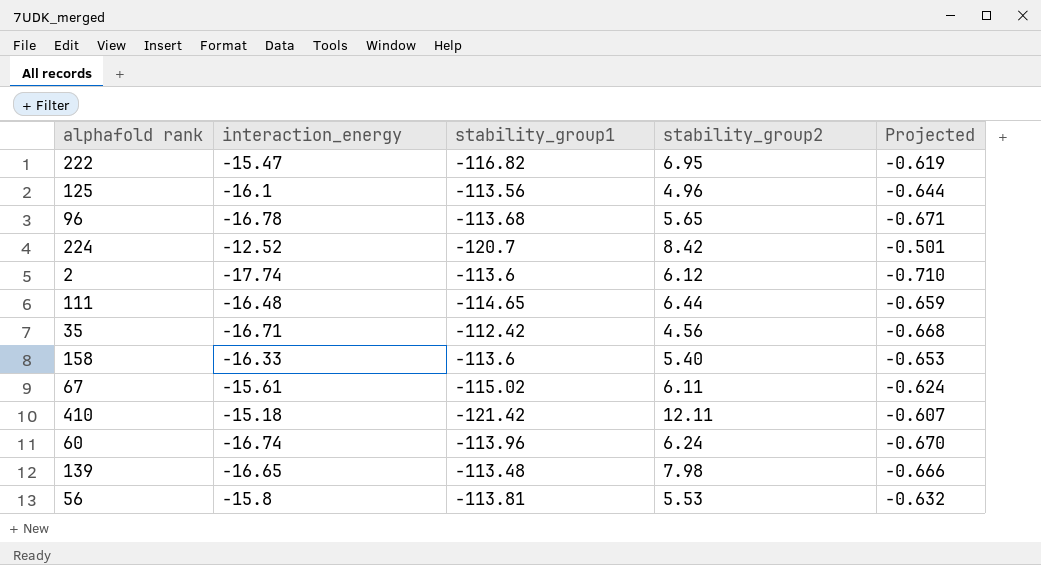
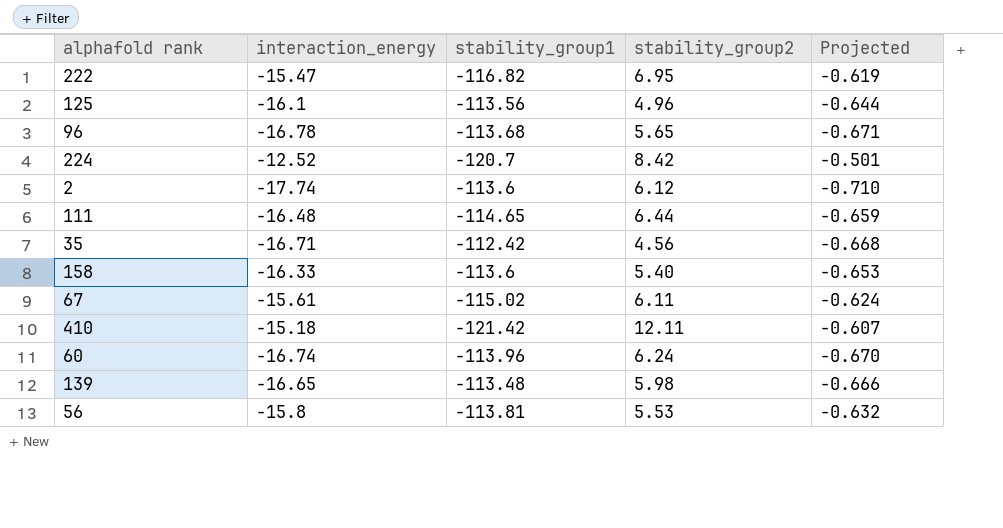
139 | stability_group2: 7.98 -> 5.98

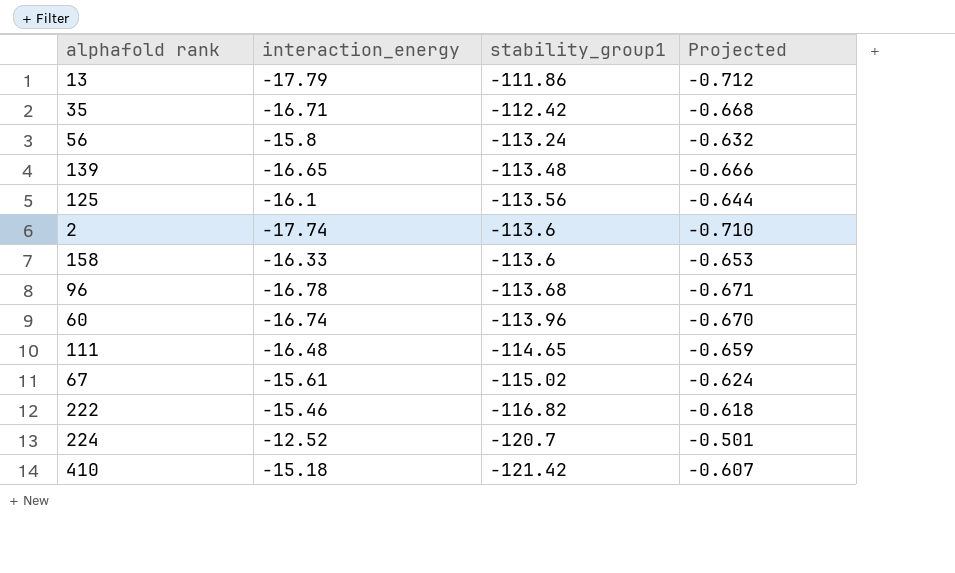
row order: none -> stability_group1 descending
column stability_group2 | position: 4 -> none
row 13: none -> -17.79 | -111.86 | -0.712
56 | stability_group1: -113.81 -> -113.24
222 | interaction_energy: -15.47 -> -15.46
222 | Projected: -0.619 -> -0.618

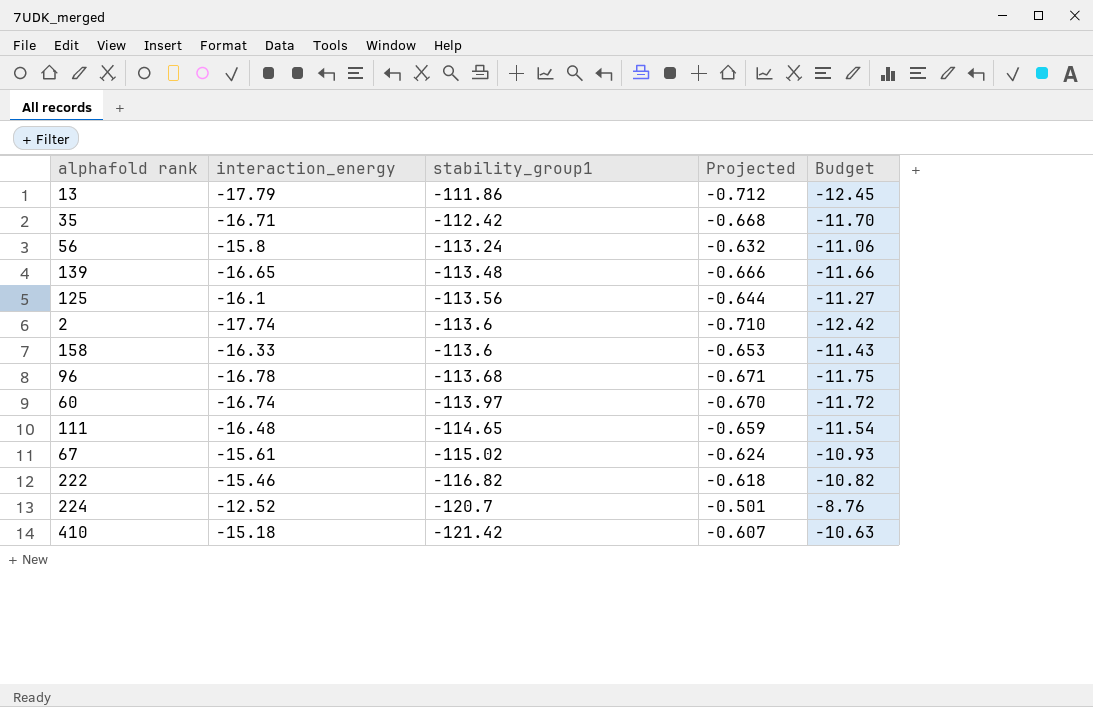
column Budget | formula: none -> [interaction_energy] * 0.7
60 | stability_group1: -113.96 -> -113.97

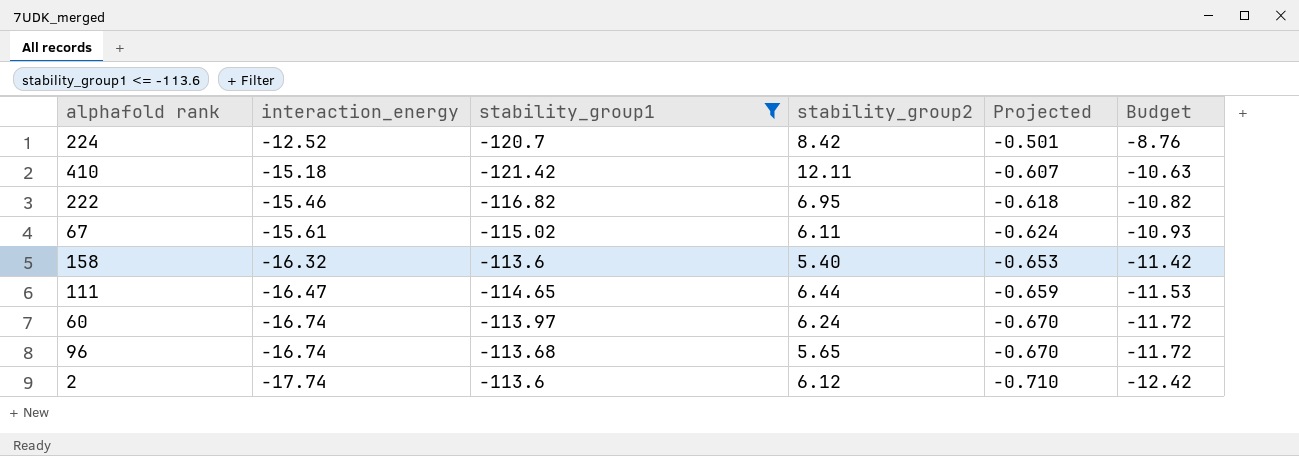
filter: none -> stability_group1 <= -113.6
row order: stability_group1 descending -> interaction_energy descending
column stability_group2 | position: none -> 4
158 | interaction_energy: -16.33 -> -16.32
158 | Budget: -11.43 -> -11.42
111 | interaction_energy: -16.48 -> -16.47
111 | Budget: -11.54 -> -11.53
96 | interaction_energy: -16.78 -> -16.74
96 | Projected: -0.671 -> -0.670
96 | Budget: -11.75 -> -11.72

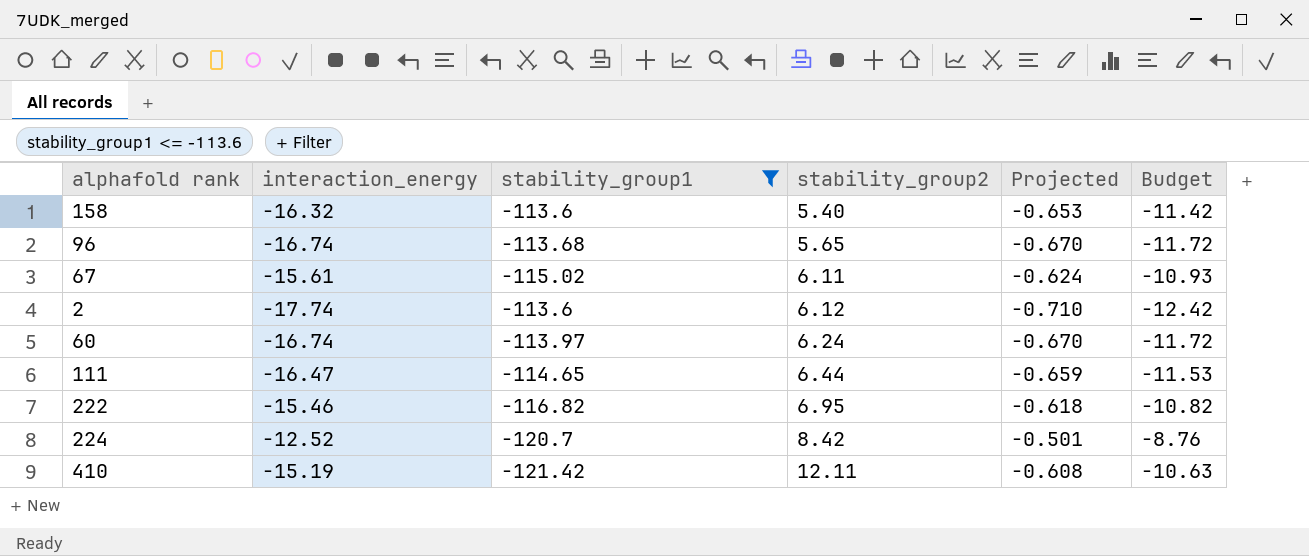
row order: interaction_energy descending -> stability_group2 ascending
410 | interaction_energy: -15.18 -> -15.19
410 | Projected: -0.607 -> -0.608

